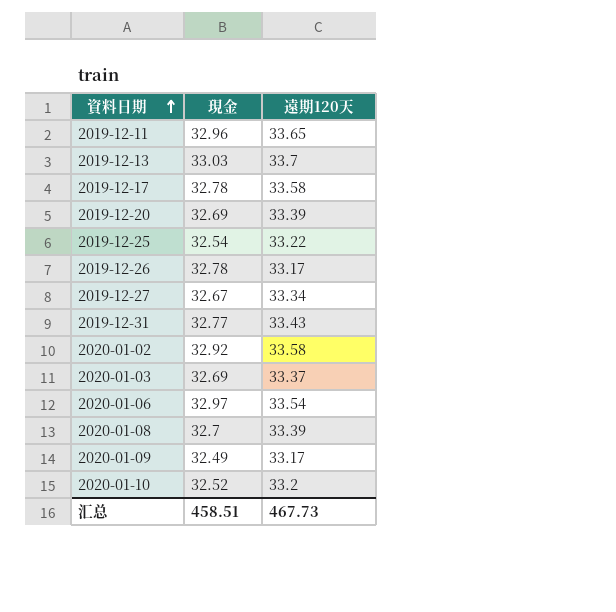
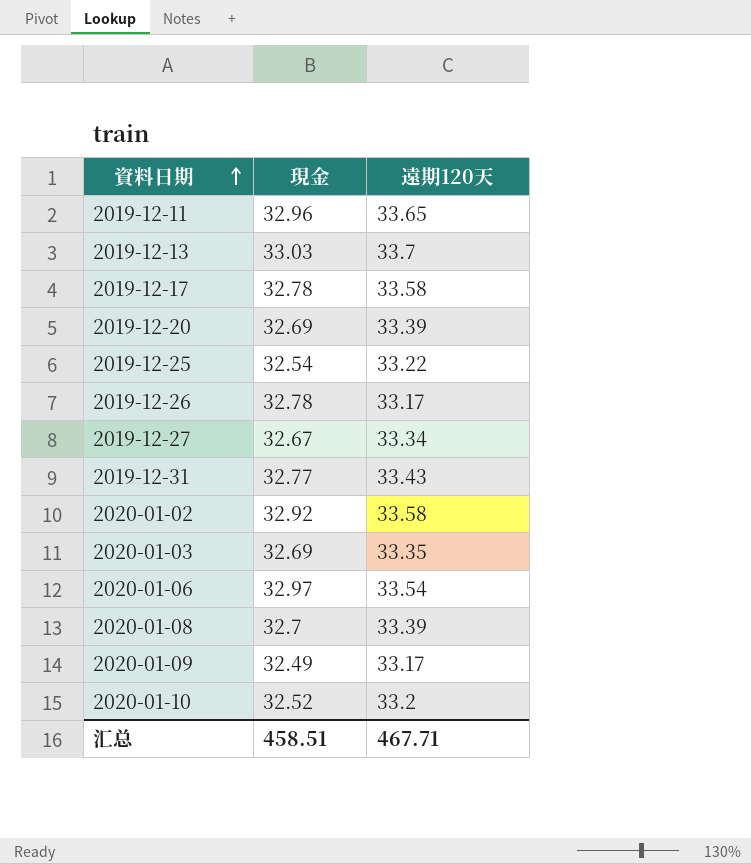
2020-01-03 | 遠期120天: 33.37 -> 33.35
汇总 | 遠期120天: 467.73 -> 467.71

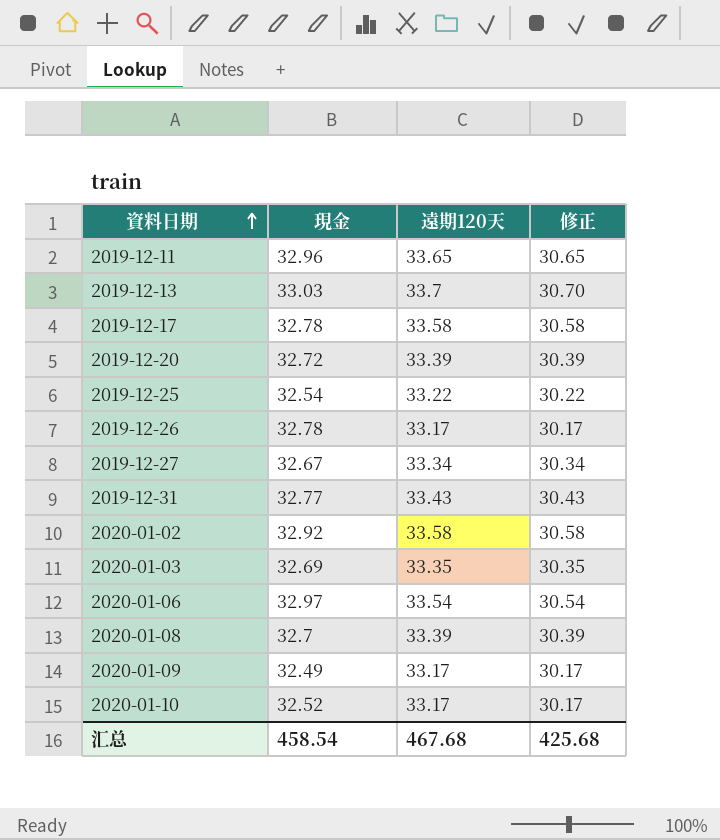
column 修正 | formula: none -> [遠期120天] - 3
2019-12-20 | 現金: 32.69 -> 32.72
2020-01-10 | 遠期120天: 33.2 -> 33.17
汇总 | 現金: 458.51 -> 458.54
汇总 | 遠期120天: 467.71 -> 467.68

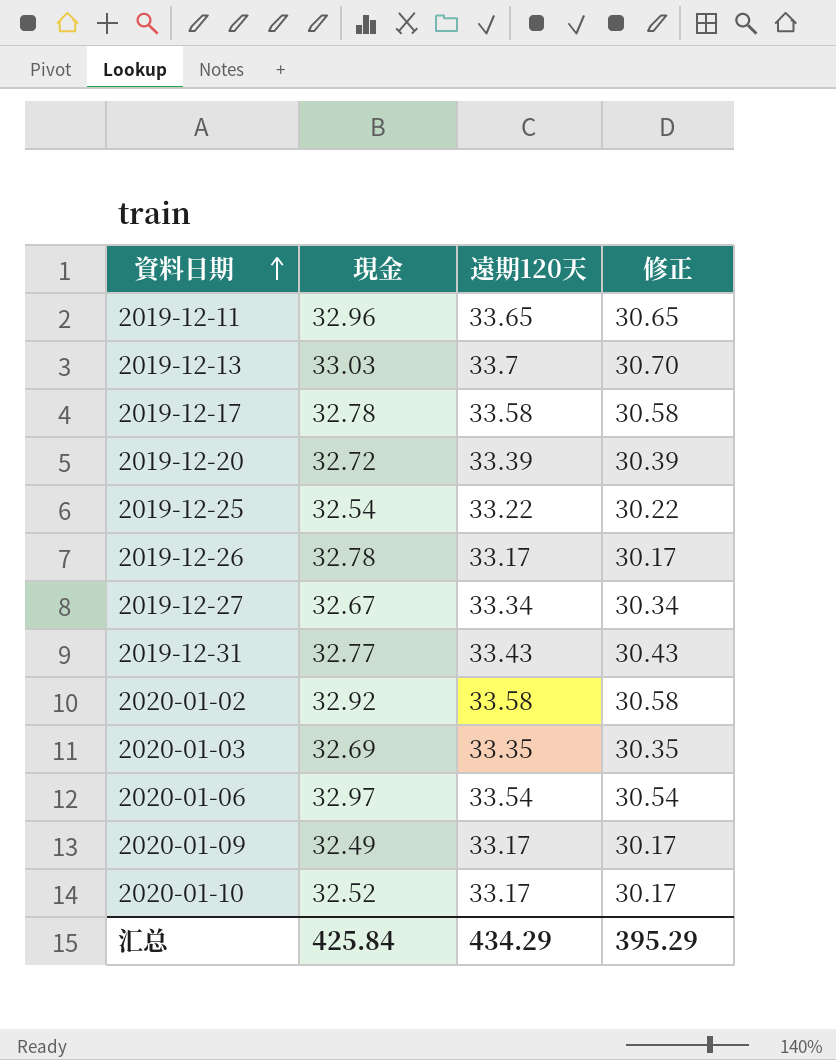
row 2020-01-08: 32.7 | 33.39 | 30.39 -> none
汇总 | 現金: 458.54 -> 425.84
汇总 | 遠期120天: 467.68 -> 434.29
汇总 | 修正: 425.68 -> 395.29

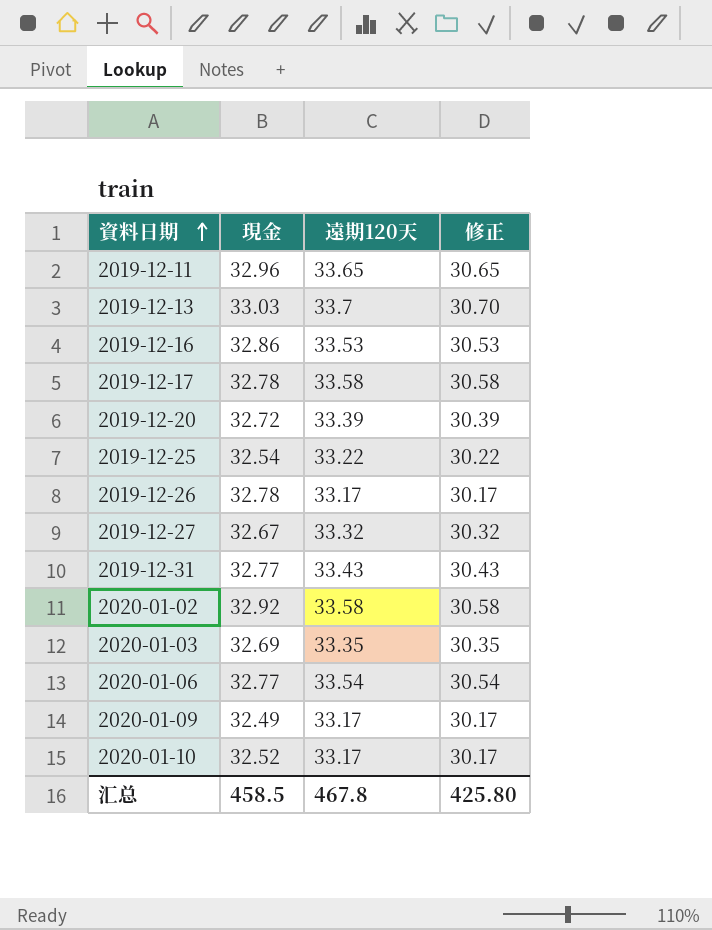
row 2019-12-16: none -> 32.86 | 33.53 | 30.53
2019-12-27 | 遠期120天: 33.34 -> 33.32
2019-12-27 | 修正: 30.34 -> 30.32
2020-01-06 | 現金: 32.97 -> 32.77
汇总 | 現金: 425.84 -> 458.5
汇总 | 遠期120天: 434.29 -> 467.8
汇总 | 修正: 395.29 -> 425.80

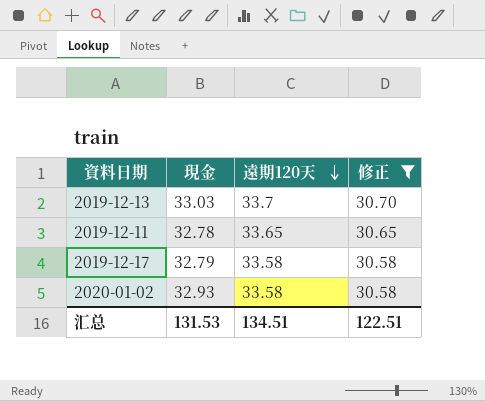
filter: none -> 修正 >= 30.58
row order: 資料日期 ascending -> 遠期120天 descending
2019-12-11 | 現金: 32.96 -> 32.78
2019-12-17 | 現金: 32.78 -> 32.79
2020-01-02 | 現金: 32.92 -> 32.93
汇总 | 現金: 458.5 -> 131.53
汇总 | 遠期120天: 467.8 -> 134.51
汇总 | 修正: 425.80 -> 122.51

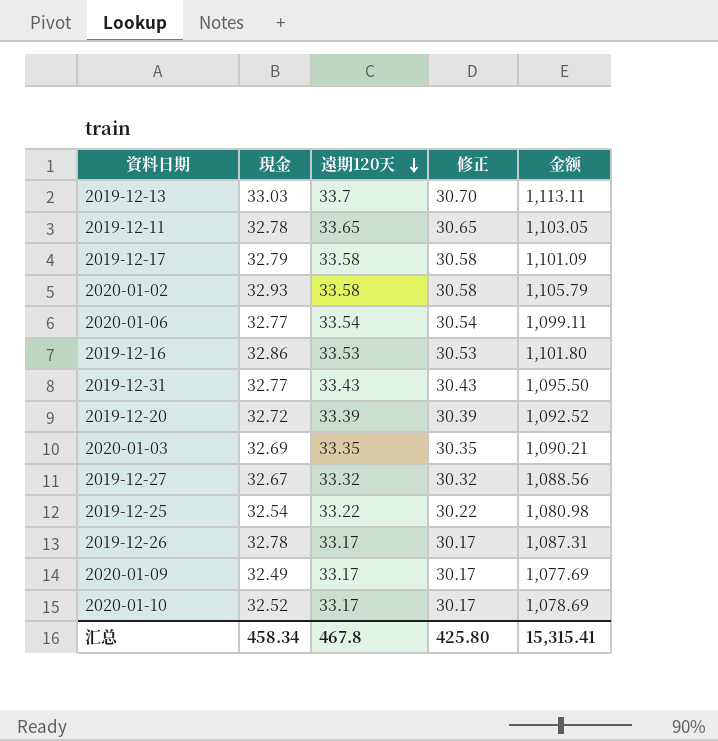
filter: 修正 >= 30.58 -> none
column 金额 | formula: none -> [現金] * [遠期120天]
汇总 | 現金: 131.53 -> 458.34
汇总 | 遠期120天: 134.51 -> 467.8
汇总 | 修正: 122.51 -> 425.80

